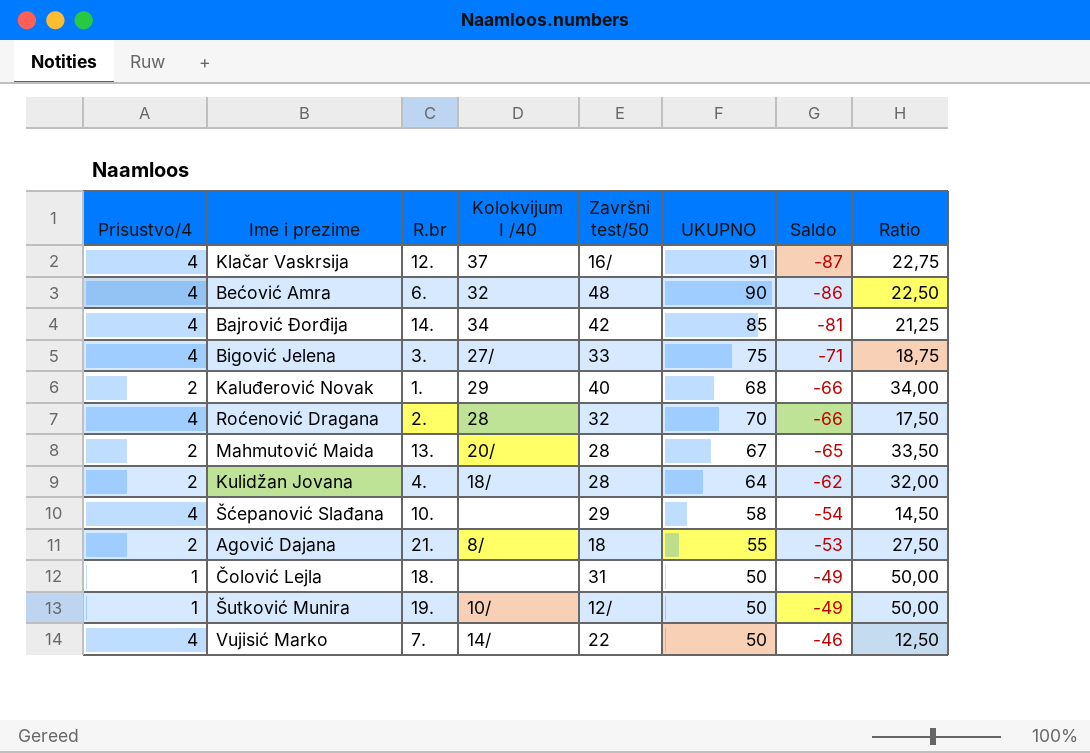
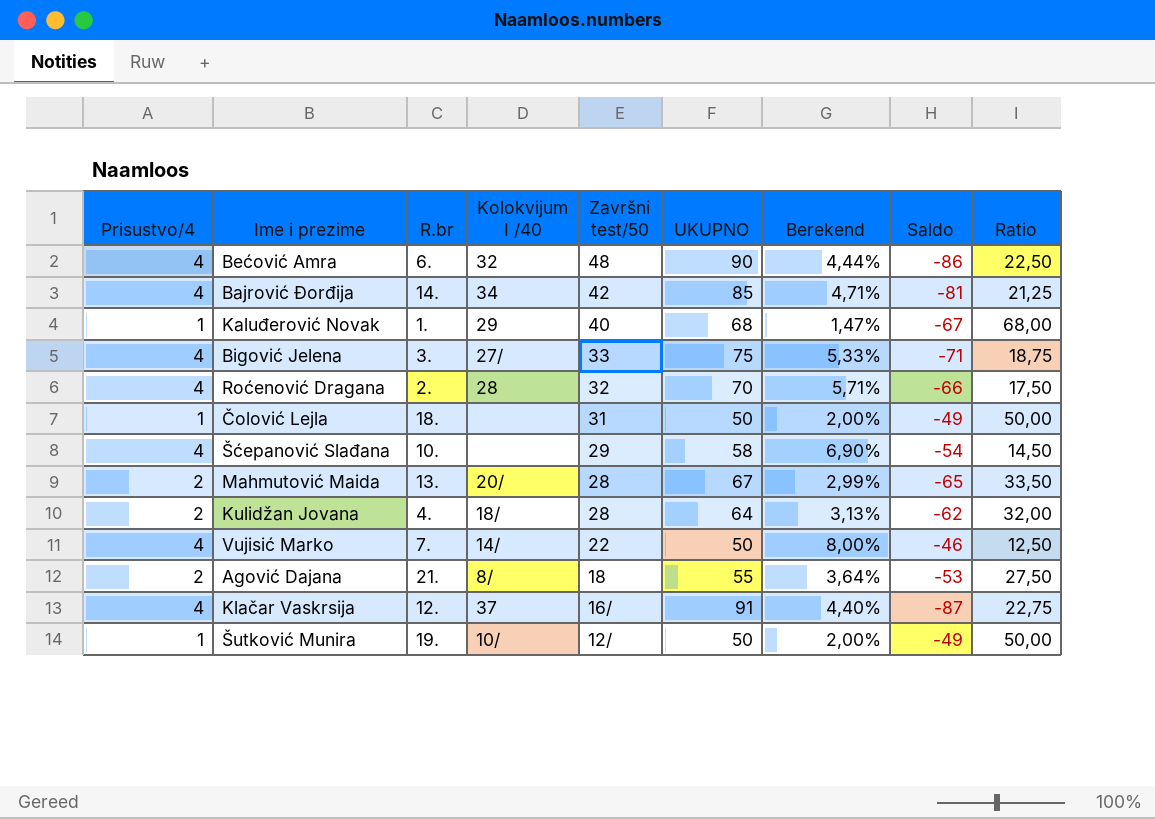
row order: Saldo ascending -> Završni test/50 descending
column Berekend | formula: none -> [Prisustvo/4] / [UKUPNO]
Kaluđerović Novak | Prisustvo/4: 2 -> 1
Kaluđerović Novak | Saldo: -66 -> -67
Kaluđerović Novak | Ratio: 34,00 -> 68,00

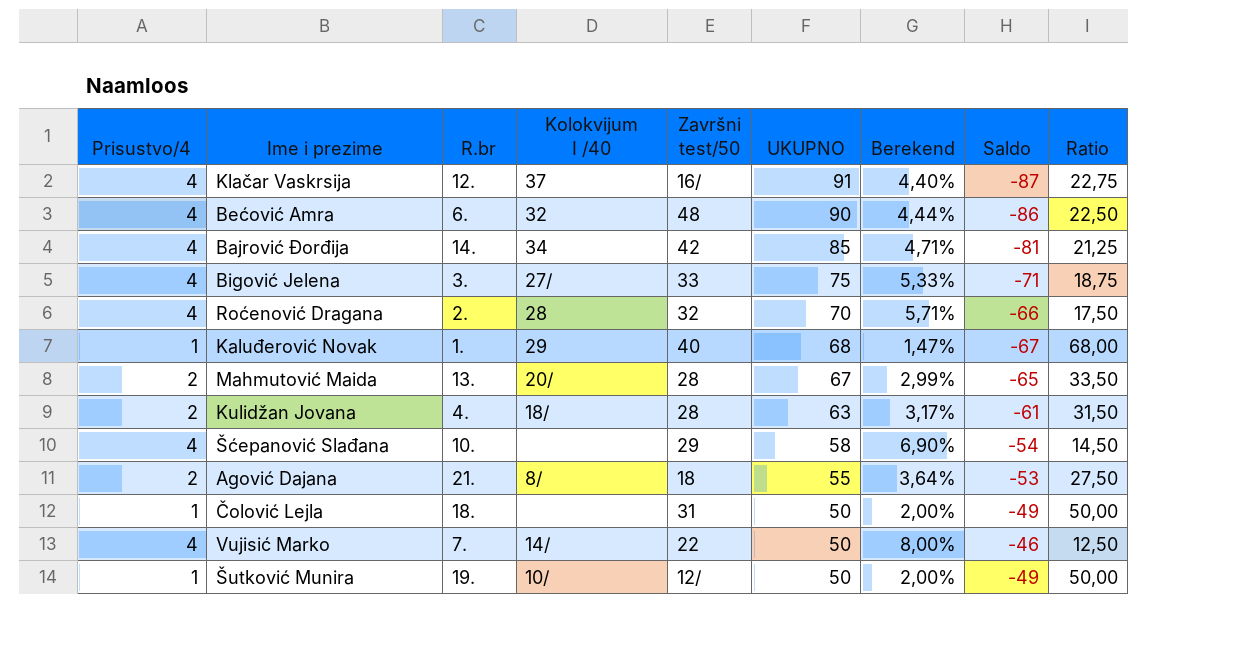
row order: Završni test/50 descending -> UKUPNO descending
Kulidžan Jovana | UKUPNO: 64 -> 63
Kulidžan Jovana | Berekend: 3,13% -> 3,17%
Kulidžan Jovana | Saldo: -62 -> -61
Kulidžan Jovana | Ratio: 32,00 -> 31,50

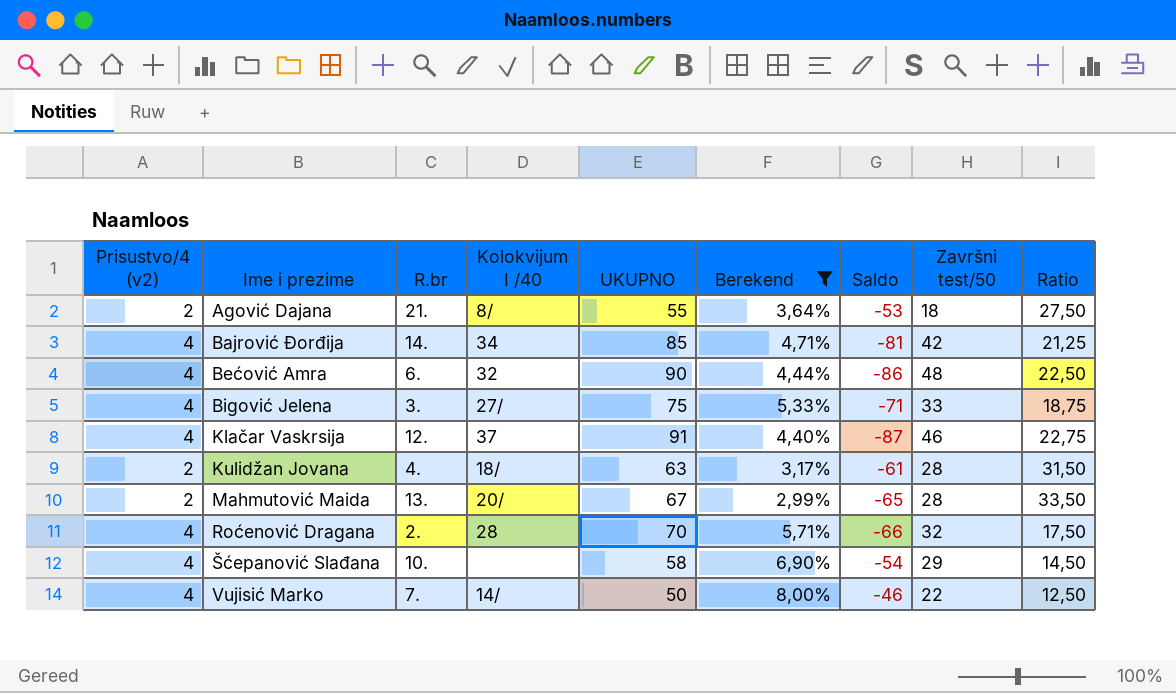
filter: none -> Berekend >= 2,99%
row order: UKUPNO descending -> Ime i prezime ascending
column name: Prisustvo/4 -> Prisustvo/4 (v2)
column Završni test/50 | position: 5 -> 8
Klačar Vaskrsija | Završni test/50: 16/ -> 46

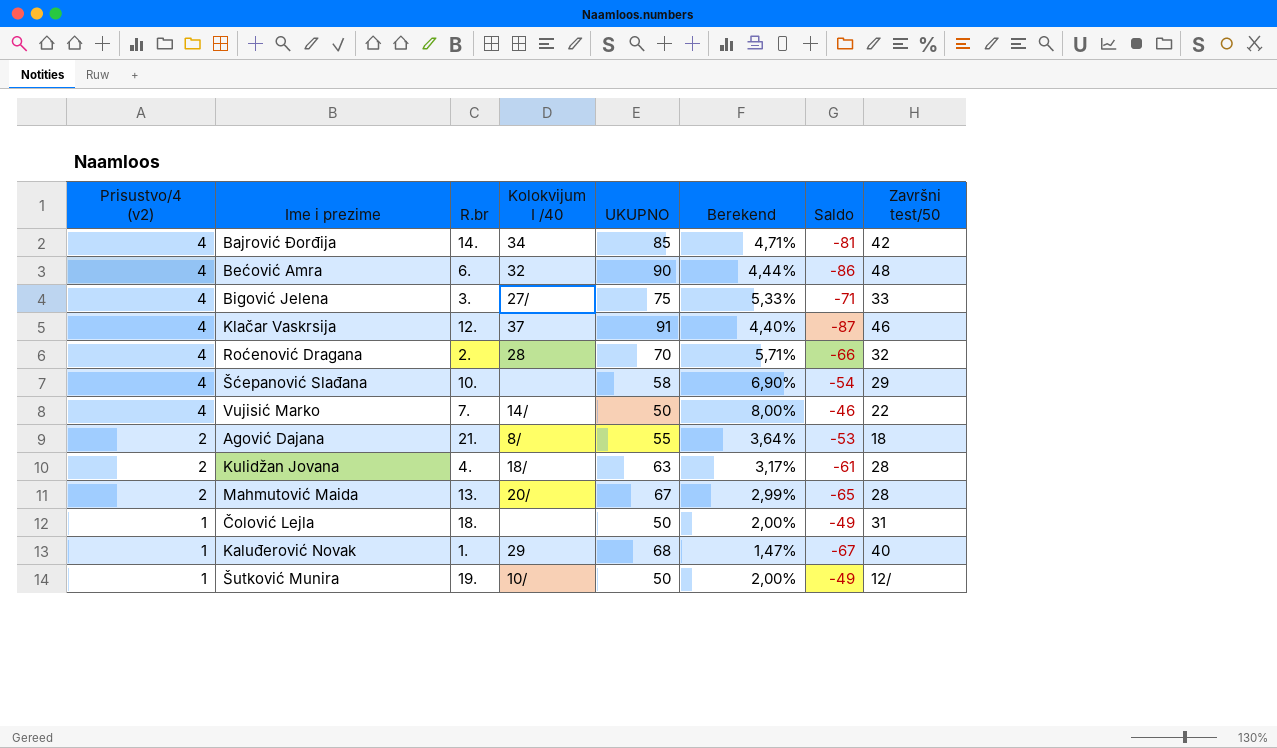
filter: Berekend >= 2,99% -> none
row order: Ime i prezime ascending -> Prisustvo/4 (v2) descending
column Ratio | formula: [UKUPNO] / [Prisustvo/4 (v2)] -> none

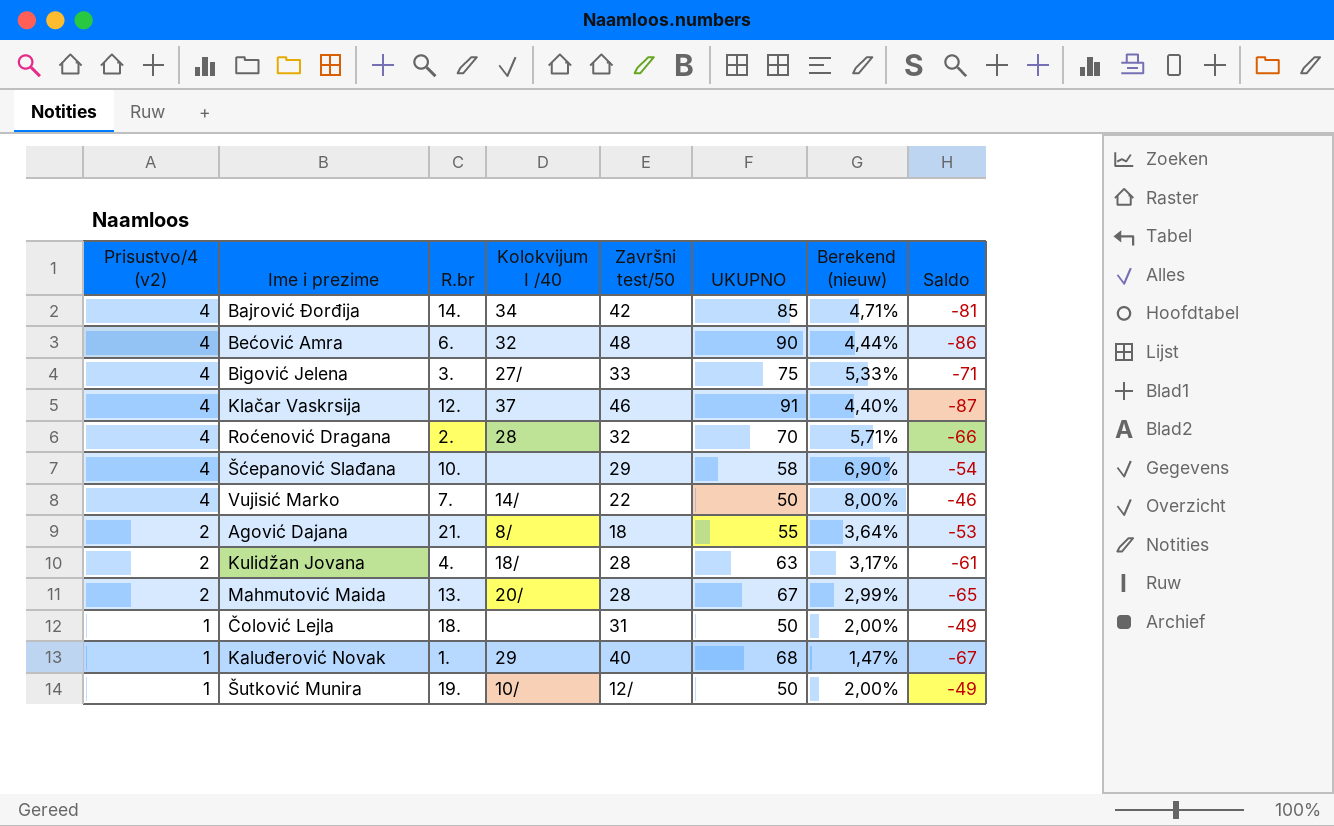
column Završni test/50 | position: 8 -> 5
column name: Berekend -> Berekend (nieuw)

